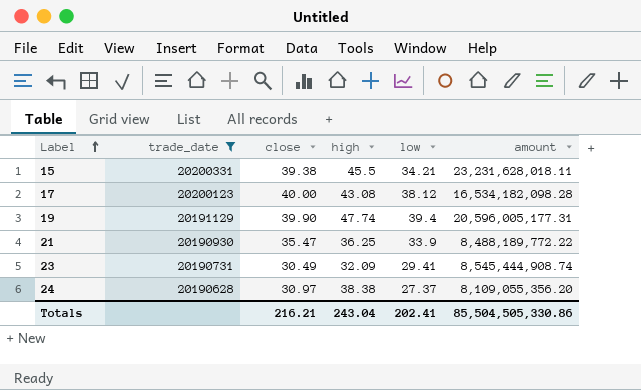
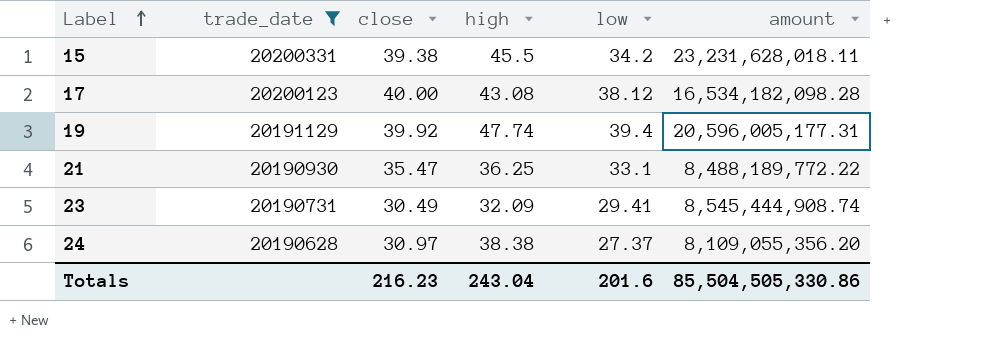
15 | low: 34.21 -> 34.2
19 | close: 39.90 -> 39.92
21 | low: 33.9 -> 33.1
Totals | close: 216.21 -> 216.23
Totals | low: 202.41 -> 201.6

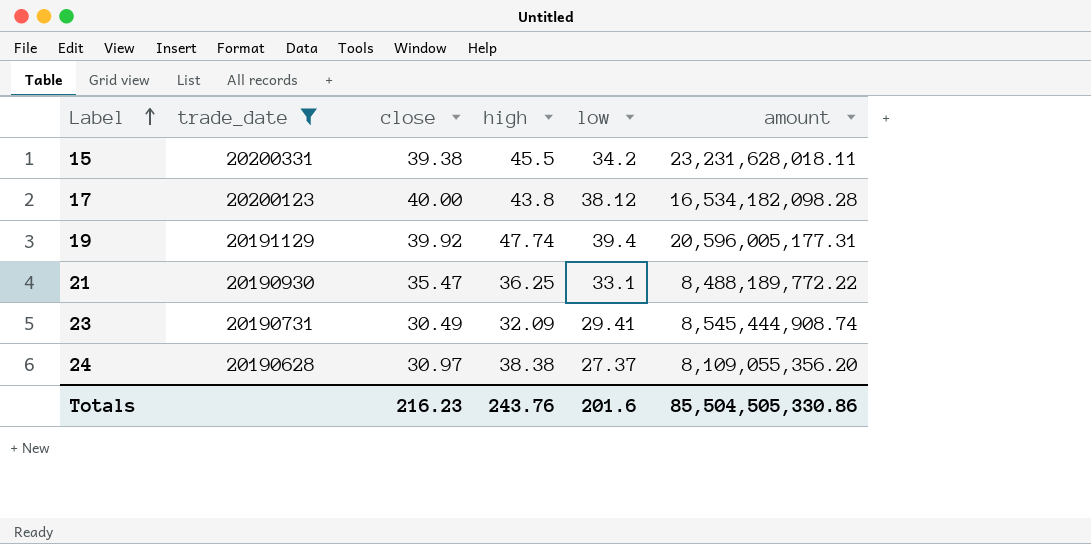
17 | high: 43.08 -> 43.8
Totals | high: 243.04 -> 243.76

